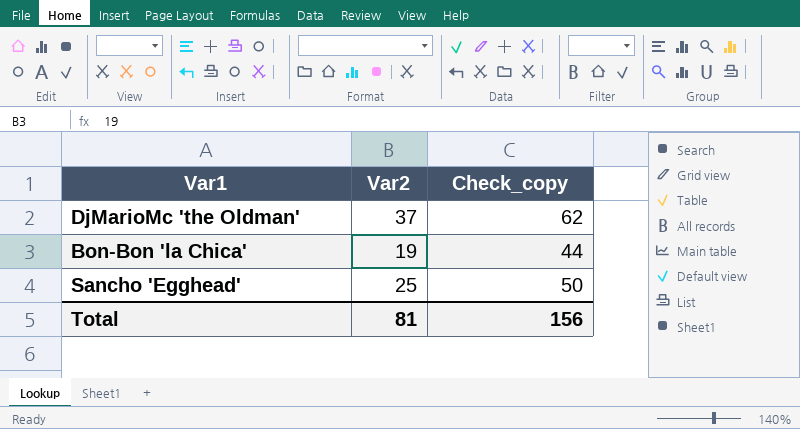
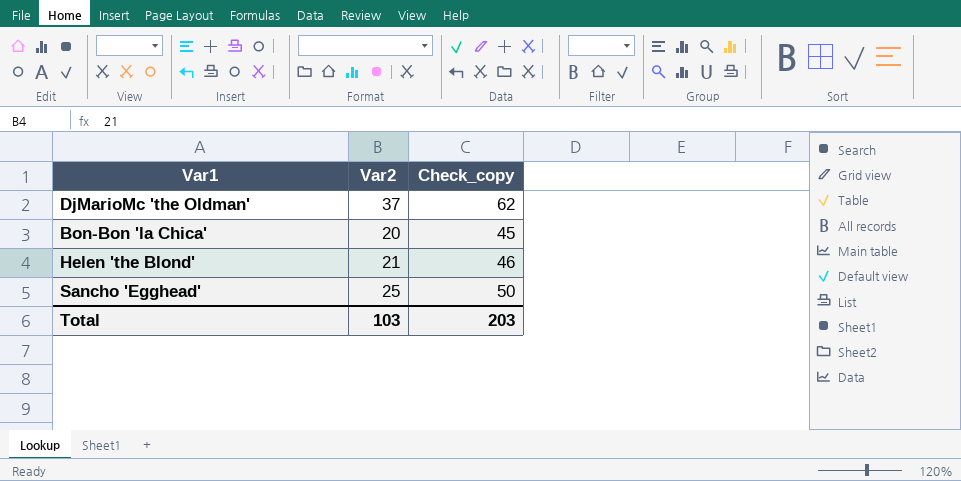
Bon-Bon 'la Chica' | Var2: 19 -> 20
Bon-Bon 'la Chica' | Check_copy: 44 -> 45
row Helen 'the Blond': none -> 21 | 46
Total | Var2: 81 -> 103
Total | Check_copy: 156 -> 203

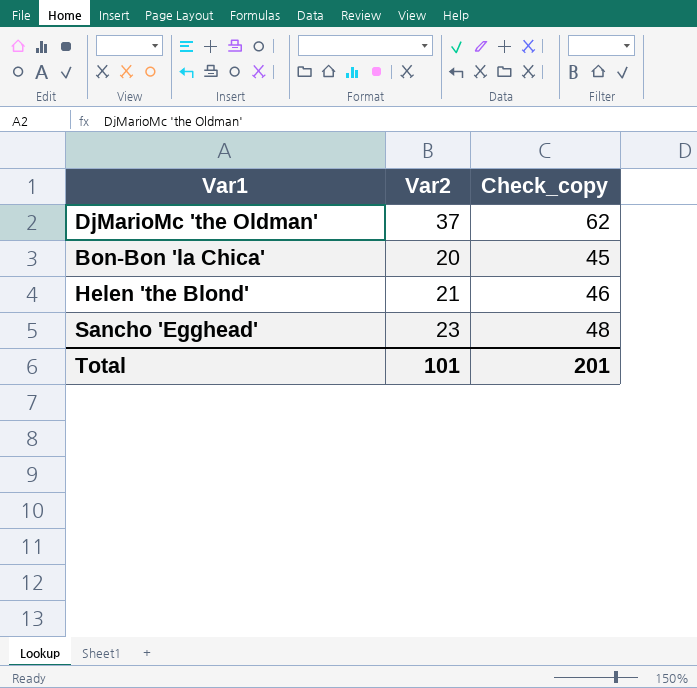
Sancho 'Egghead' | Var2: 25 -> 23
Sancho 'Egghead' | Check_copy: 50 -> 48
Total | Var2: 103 -> 101
Total | Check_copy: 203 -> 201

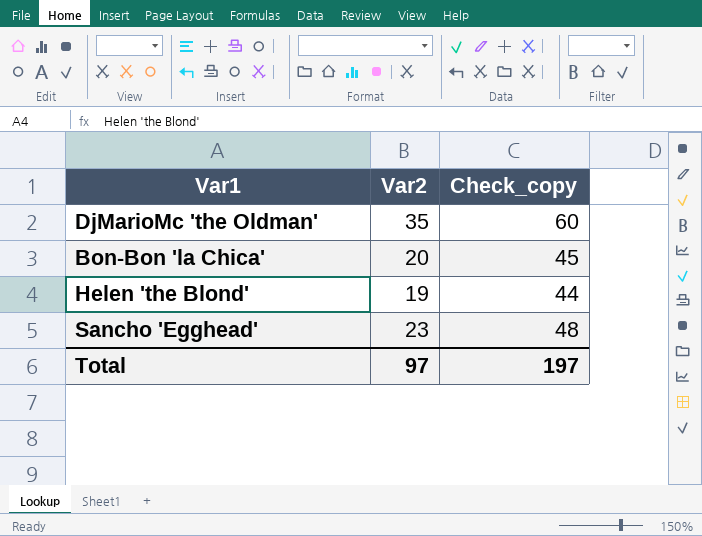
DjMarioMc 'the Oldman' | Var2: 37 -> 35
DjMarioMc 'the Oldman' | Check_copy: 62 -> 60
Helen 'the Blond' | Var2: 21 -> 19
Helen 'the Blond' | Check_copy: 46 -> 44
Total | Var2: 101 -> 97
Total | Check_copy: 201 -> 197

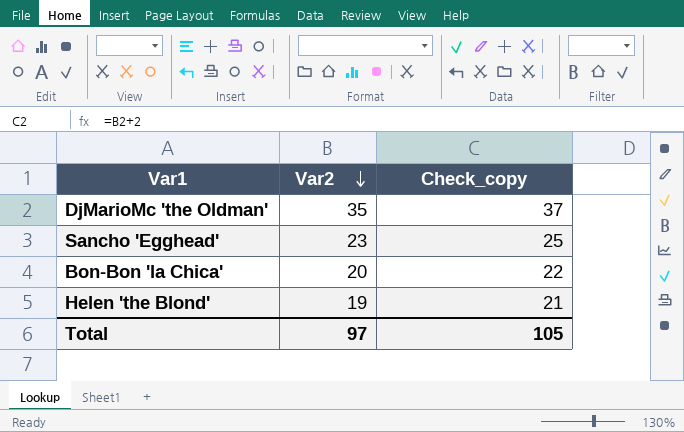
row order: none -> Var2 descending
column Check_copy | formula: [Var2] + 25 -> [Var2] + 2
Total | Check_copy: 197 -> 105

